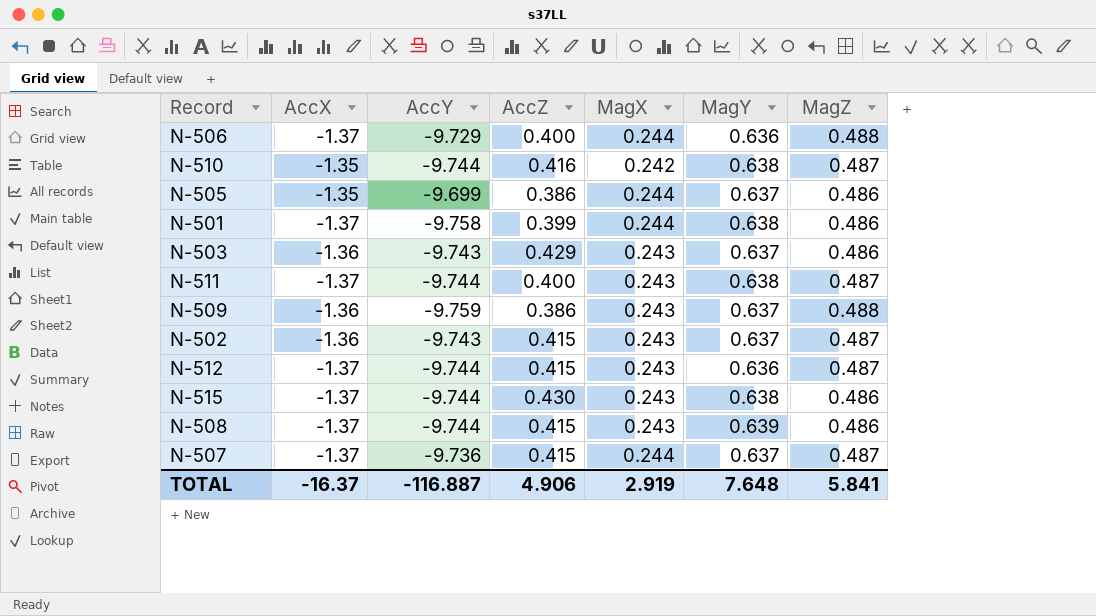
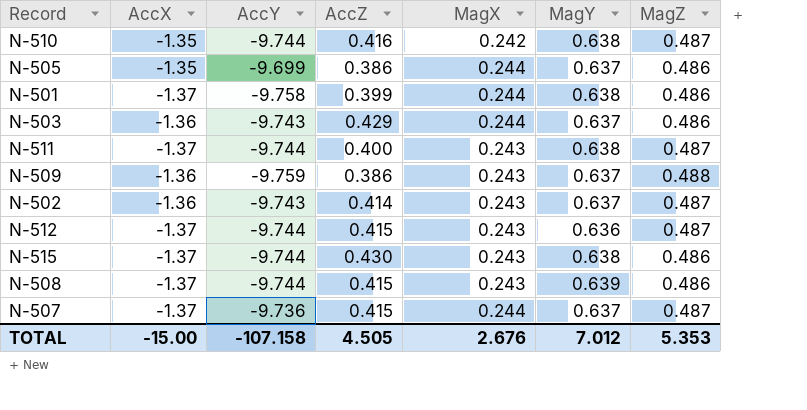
row N-506: -1.37 | -9.729 | 0.400 | 0.244 | 0.636 | 0.488 -> none
N-503 | MagX: 0.243 -> 0.244
N-502 | AccZ: 0.415 -> 0.414
TOTAL | AccX: -16.37 -> -15.00
TOTAL | AccY: -116.887 -> -107.158
TOTAL | AccZ: 4.906 -> 4.505
TOTAL | MagX: 2.919 -> 2.676
TOTAL | MagY: 7.648 -> 7.012
TOTAL | MagZ: 5.841 -> 5.353

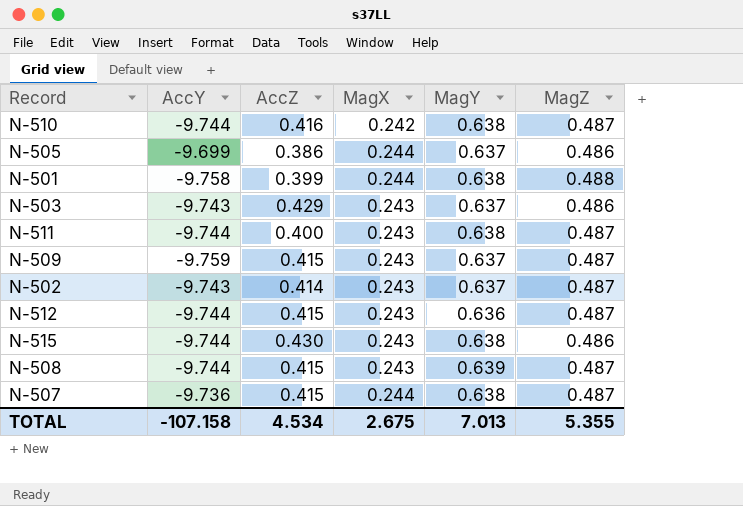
column AccX | position: 2 -> none
N-501 | MagZ: 0.486 -> 0.488
N-503 | MagX: 0.244 -> 0.243
N-509 | AccZ: 0.386 -> 0.415
N-509 | MagZ: 0.488 -> 0.487
N-508 | MagZ: 0.486 -> 0.487
N-507 | MagY: 0.637 -> 0.638
TOTAL | AccZ: 4.505 -> 4.534
TOTAL | MagX: 2.676 -> 2.675
TOTAL | MagY: 7.012 -> 7.013
TOTAL | MagZ: 5.353 -> 5.355

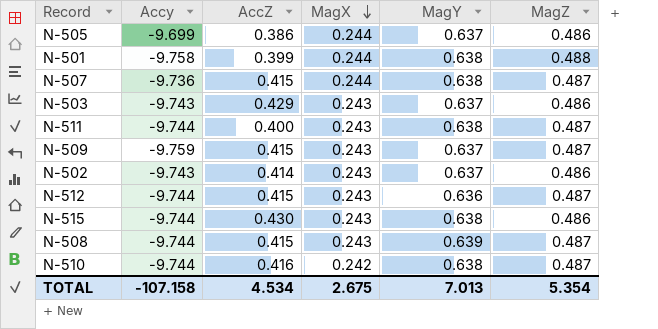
row order: none -> MagX descending
column name: AccY -> Accy
N-502 | MagZ: 0.487 -> 0.486
TOTAL | MagZ: 5.355 -> 5.354

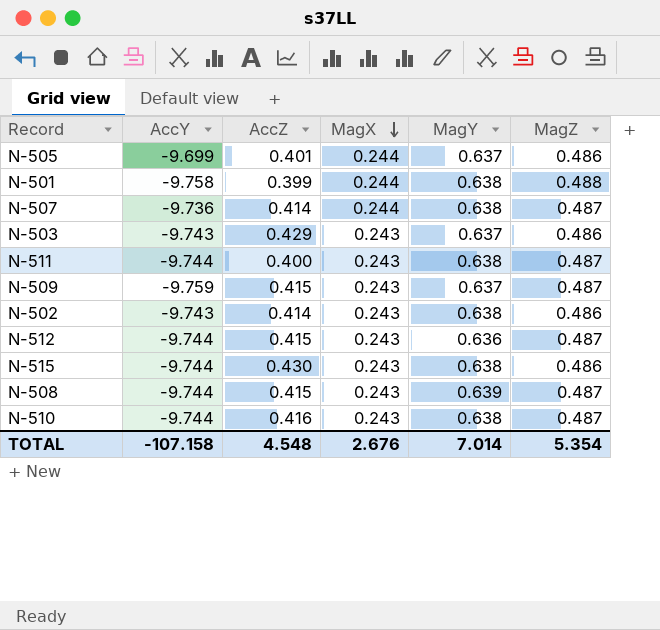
column name: Accy -> AccY
N-505 | AccZ: 0.386 -> 0.401
N-507 | AccZ: 0.415 -> 0.414
N-502 | MagY: 0.637 -> 0.638
N-510 | MagX: 0.242 -> 0.243
TOTAL | AccZ: 4.534 -> 4.548
TOTAL | MagX: 2.675 -> 2.676
TOTAL | MagY: 7.013 -> 7.014

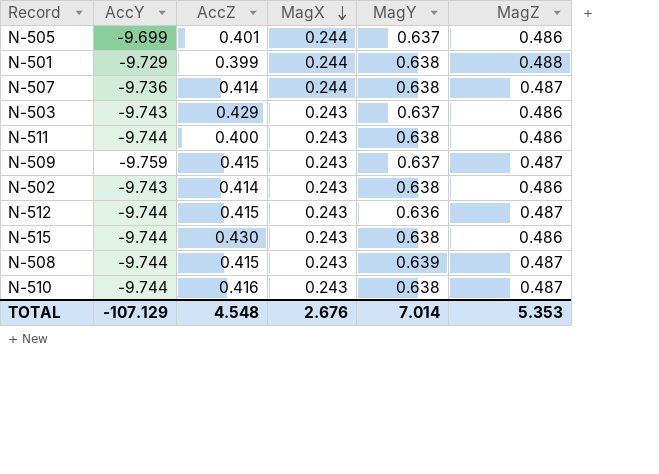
N-501 | AccY: -9.758 -> -9.729
N-511 | MagZ: 0.487 -> 0.486
TOTAL | AccY: -107.158 -> -107.129
TOTAL | MagZ: 5.354 -> 5.353

